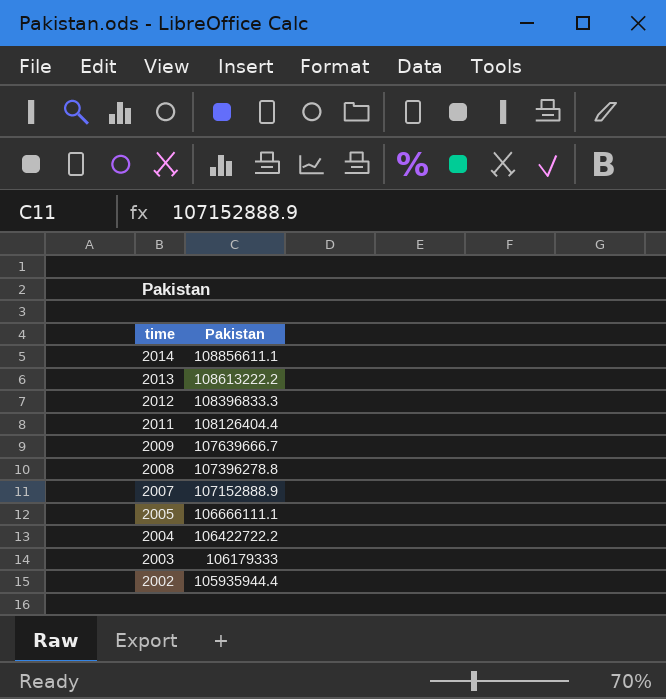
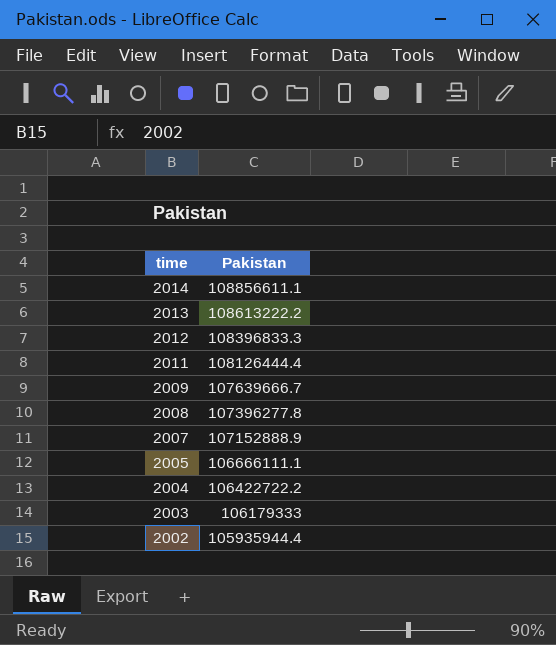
2011 | Pakistan: 108126404.4 -> 108126444.4
2008 | Pakistan: 107396278.8 -> 107396277.8

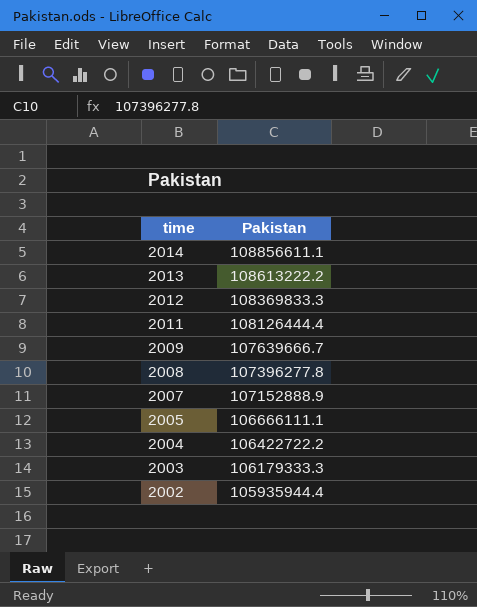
2012 | Pakistan: 108396833.3 -> 108369833.3
2003 | Pakistan: 106179333 -> 106179333.3

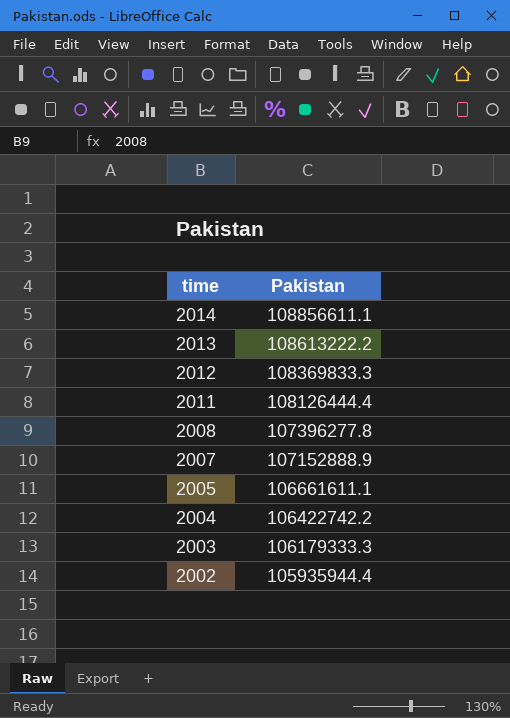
row 2009: 107639666.7 -> none
2005 | Pakistan: 106666111.1 -> 106661611.1
2004 | Pakistan: 106422722.2 -> 106422742.2

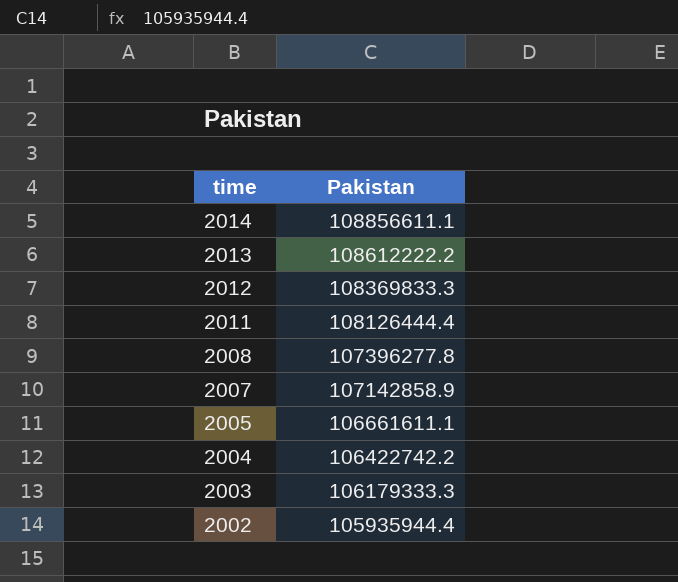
2013 | Pakistan: 108613222.2 -> 108612222.2
2007 | Pakistan: 107152888.9 -> 107142858.9

